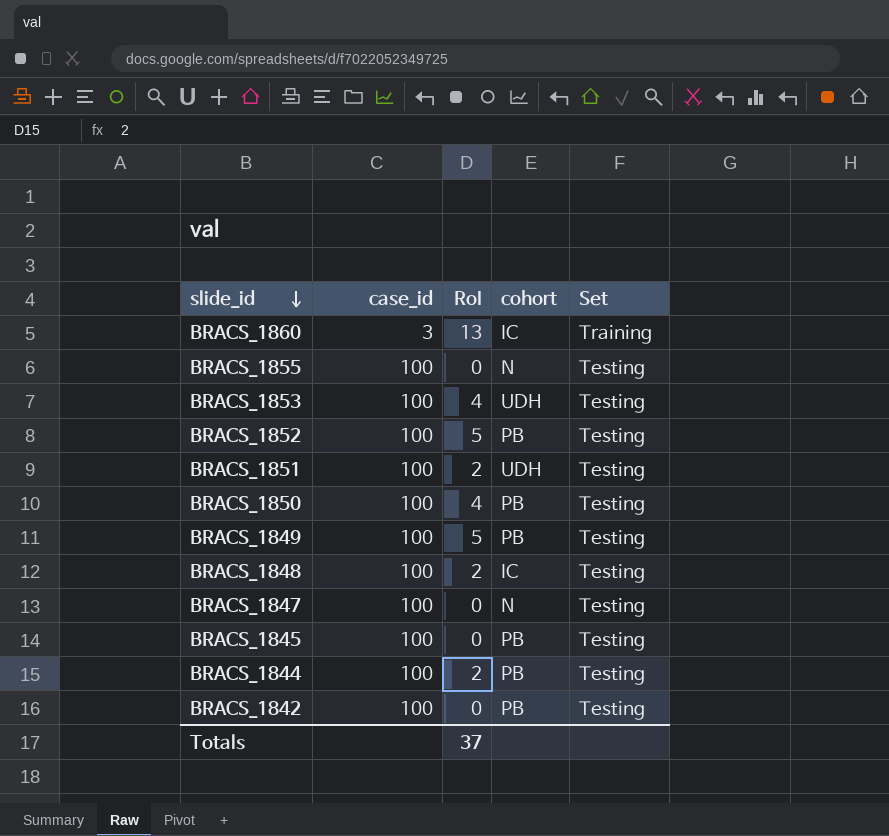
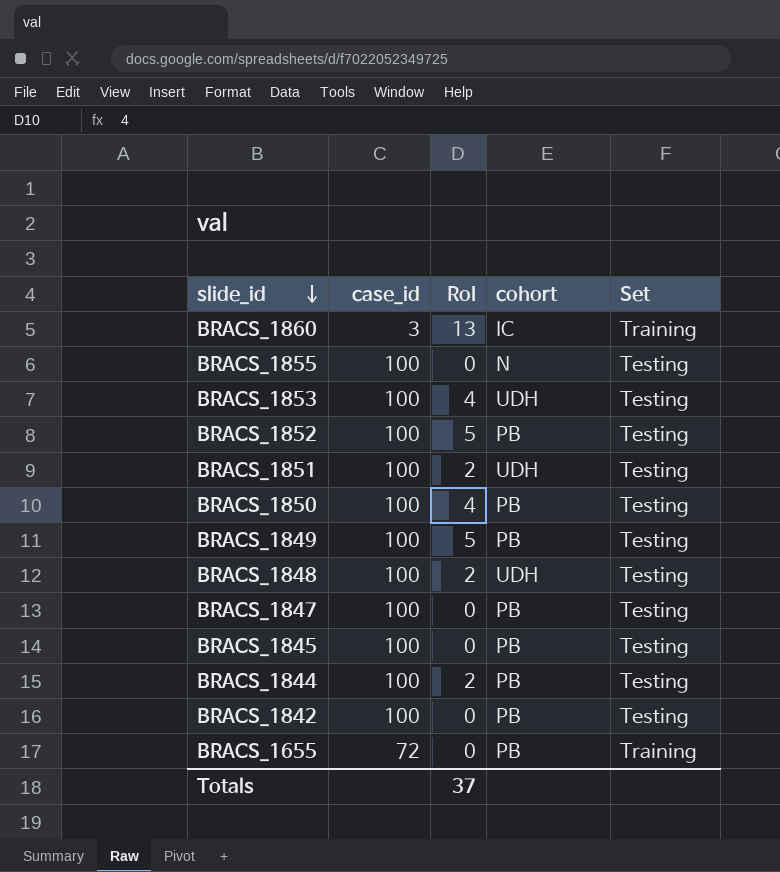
BRACS_1848 | cohort: IC -> UDH
BRACS_1847 | cohort: N -> PB
row BRACS_1655: none -> 72 | 0 | PB | Training

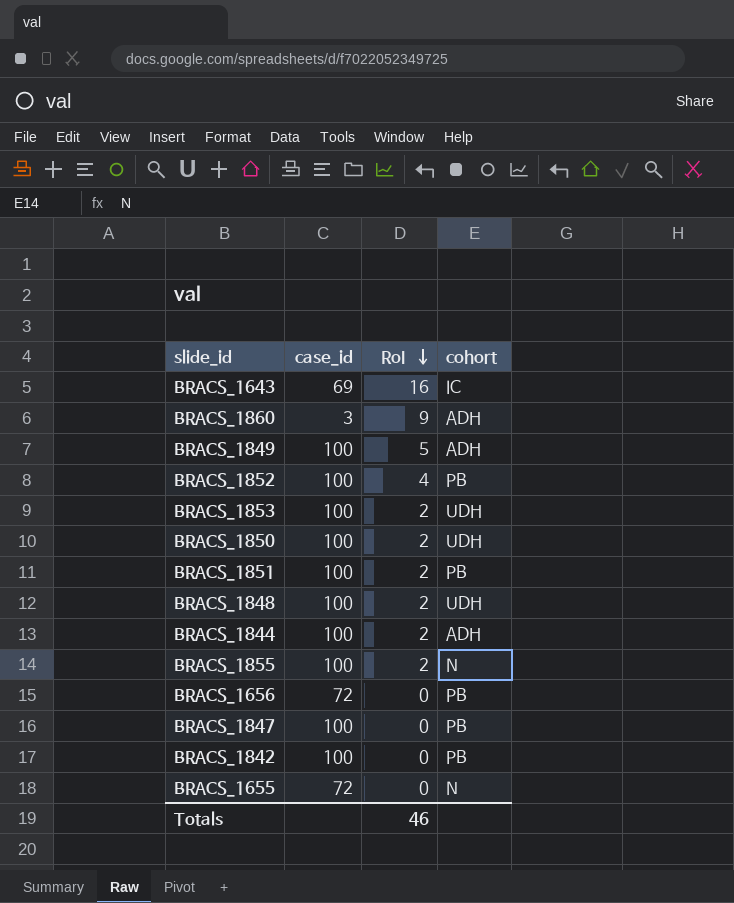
row order: slide_id descending -> RoI descending
column Set | position: 5 -> none
row BRACS_1845: 100 | 0 | PB | Testing -> none
row BRACS_1643: none -> 69 | 16 | IC
BRACS_1860 | RoI: 13 -> 9
BRACS_1860 | cohort: IC -> ADH
BRACS_1849 | cohort: PB -> ADH
BRACS_1852 | RoI: 5 -> 4
BRACS_1853 | RoI: 4 -> 2
BRACS_1850 | RoI: 4 -> 2
BRACS_1850 | cohort: PB -> UDH
BRACS_1851 | cohort: UDH -> PB
BRACS_1844 | cohort: PB -> ADH
BRACS_1855 | RoI: 0 -> 2
row BRACS_1656: none -> 72 | 0 | PB
BRACS_1655 | cohort: PB -> N
Totals | RoI: 37 -> 46

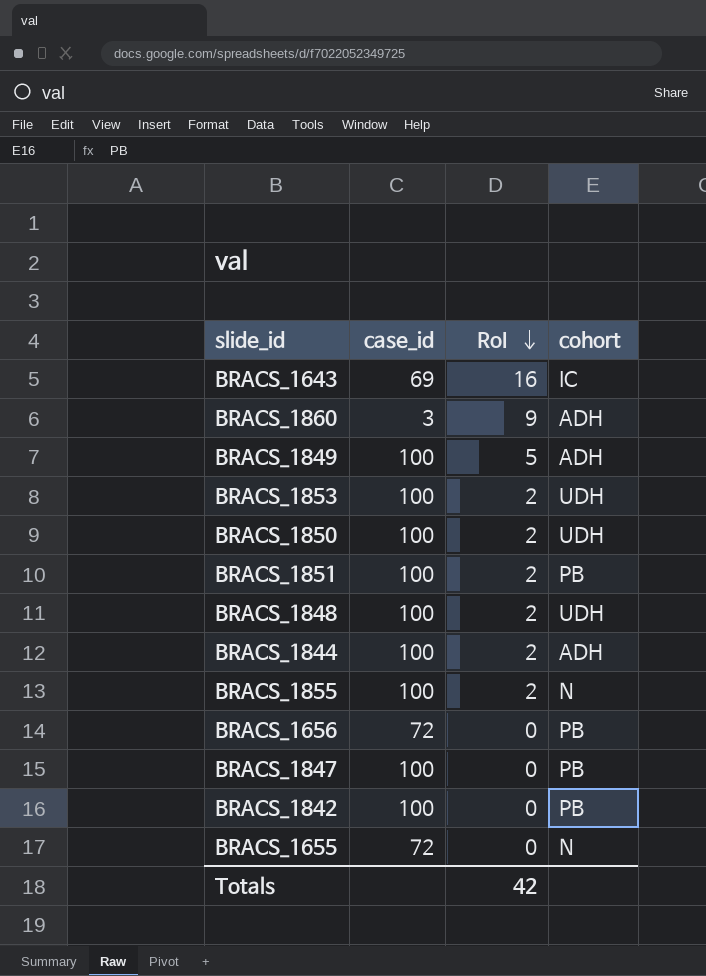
row BRACS_1852: 100 | 4 | PB -> none
Totals | RoI: 46 -> 42

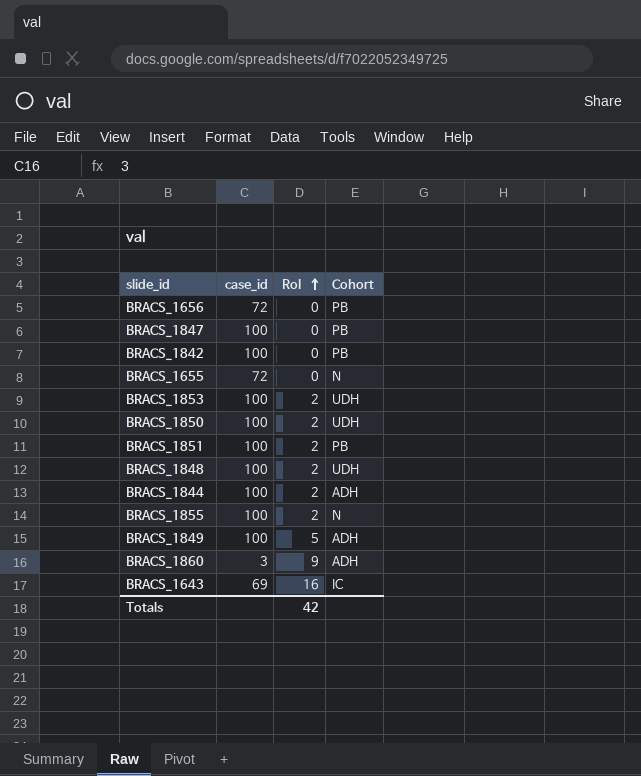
row order: RoI descending -> RoI ascending
column name: cohort -> Cohort

